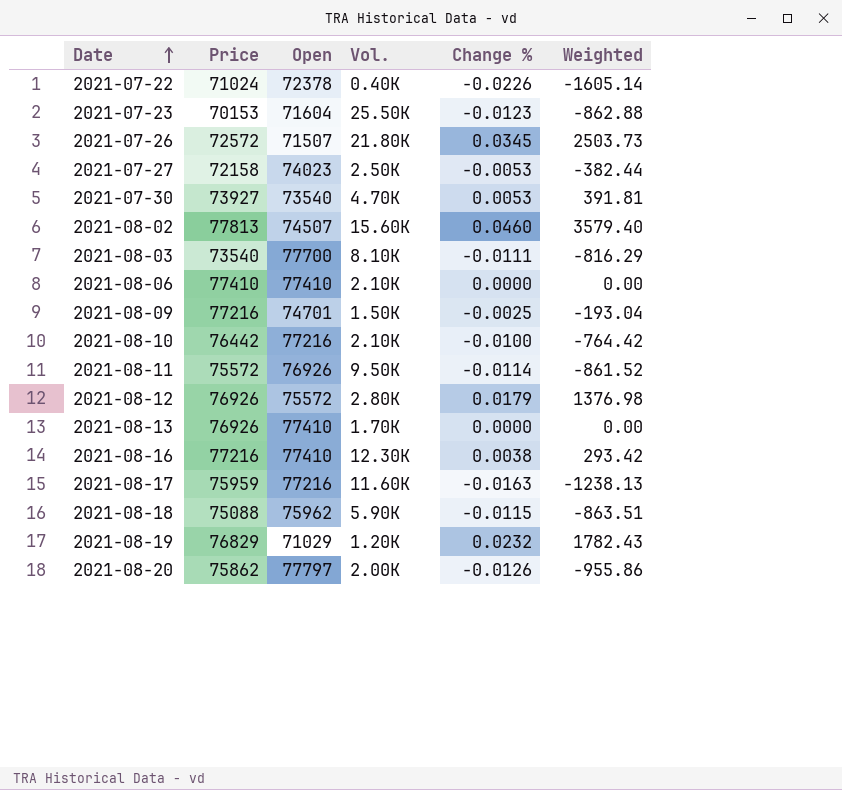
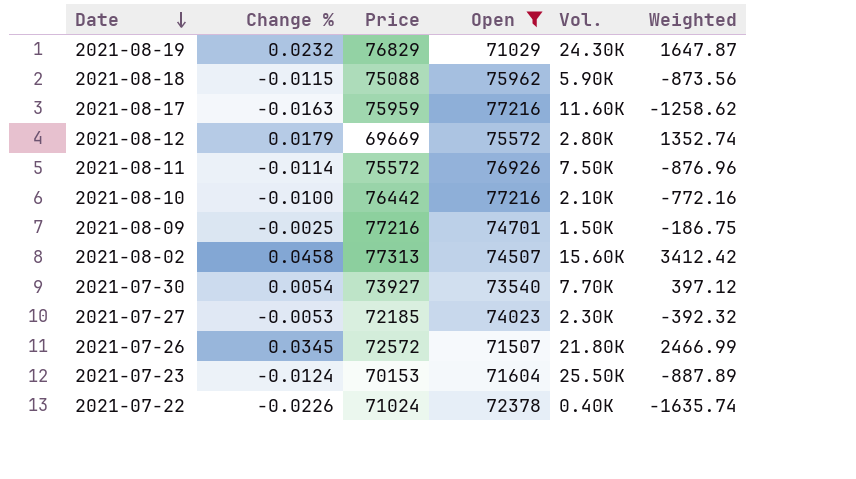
filter: none -> Open <= 77216
row order: Date ascending -> Date descending
column Change % | position: 5 -> 2
column Weighted | formula: [Price] * [Change %] -> [Change %] * [Open]
2021-08-19 | Vol.: 1.20K -> 24.30K
2021-08-12 | Price: 76926 -> 69669
2021-08-11 | Vol.: 9.50K -> 7.50K
2021-08-02 | Change %: 0.0460 -> 0.0458
2021-08-02 | Price: 77813 -> 77313
2021-07-30 | Change %: 0.0053 -> 0.0054
2021-07-30 | Vol.: 4.70K -> 7.70K
2021-07-27 | Price: 72158 -> 72185
2021-07-27 | Vol.: 2.50K -> 2.30K
2021-07-23 | Change %: -0.0123 -> -0.0124

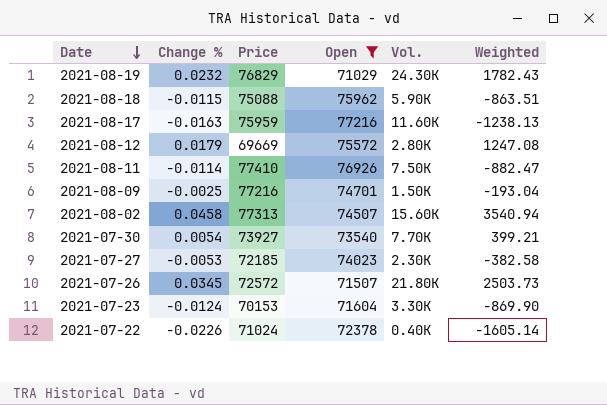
column Weighted | formula: [Change %] * [Open] -> [Change %] * [Price]
row 2021-08-10: -0.0100 | 76442 | 77216 | 2.10K | -772.16 -> none
2021-08-11 | Price: 75572 -> 77410
2021-07-23 | Vol.: 25.50K -> 3.30K

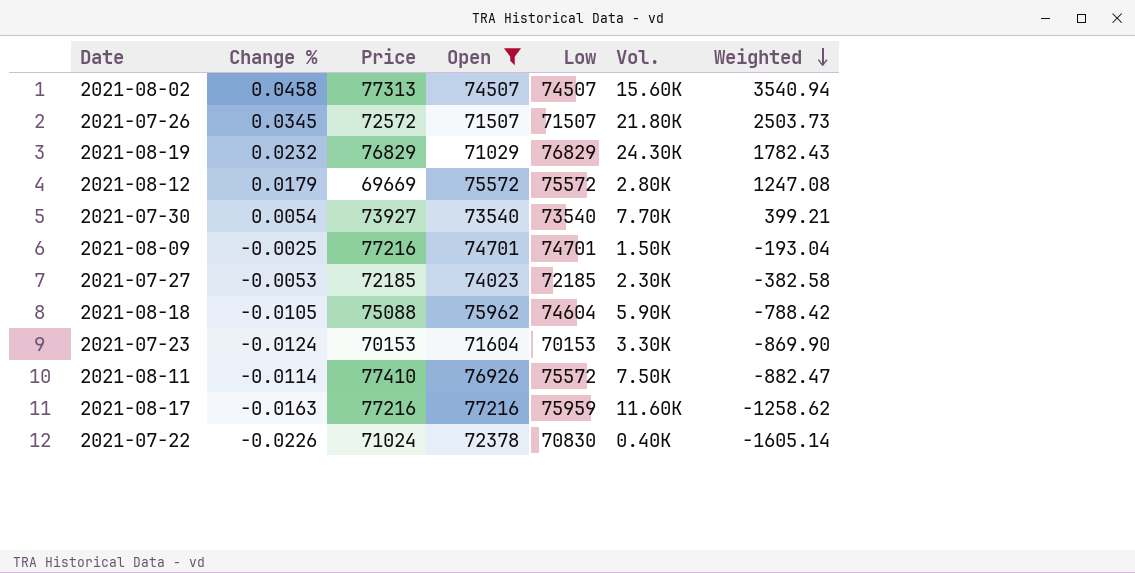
row order: Date descending -> Weighted descending
column Low | position: none -> 5
2021-08-18 | Change %: -0.0115 -> -0.0105
2021-08-18 | Weighted: -863.51 -> -788.42
2021-08-17 | Price: 75959 -> 77216
2021-08-17 | Weighted: -1238.13 -> -1258.62

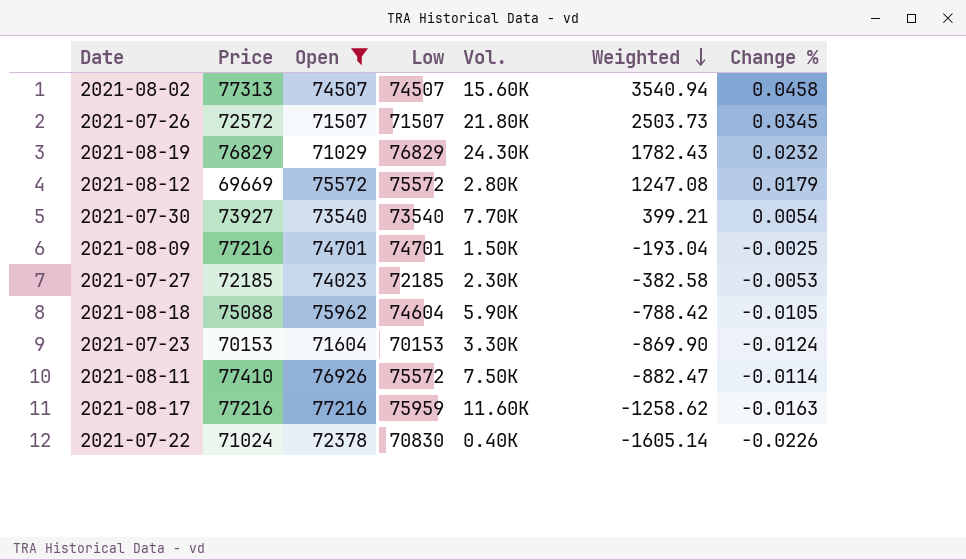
column Change % | position: 2 -> 7

